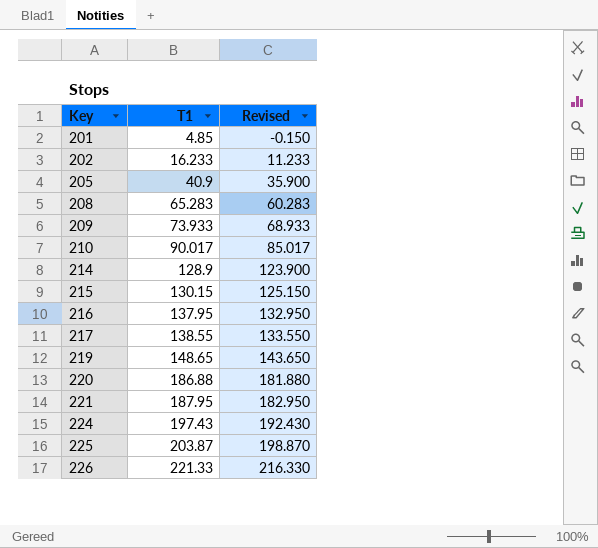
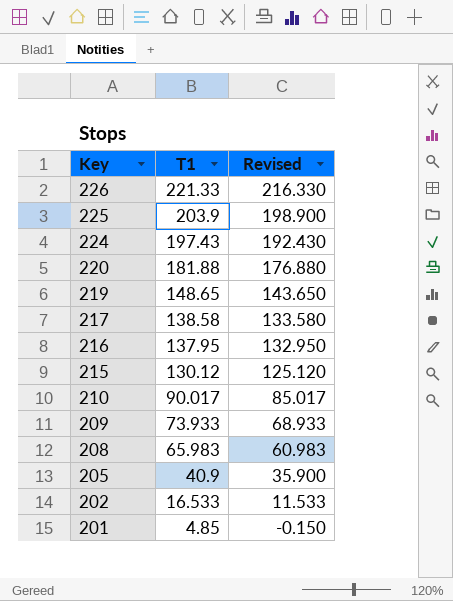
row order: Key ascending -> Key descending
row 214: 128.9 | 123.900 -> none
row 221: 187.95 | 182.950 -> none
225 | T1: 203.87 -> 203.9
225 | Revised: 198.870 -> 198.900
220 | T1: 186.88 -> 181.88
220 | Revised: 181.880 -> 176.880
217 | T1: 138.55 -> 138.58
217 | Revised: 133.550 -> 133.580
215 | T1: 130.15 -> 130.12
215 | Revised: 125.150 -> 125.120
208 | T1: 65.283 -> 65.983
208 | Revised: 60.283 -> 60.983
202 | T1: 16.233 -> 16.533
202 | Revised: 11.233 -> 11.533

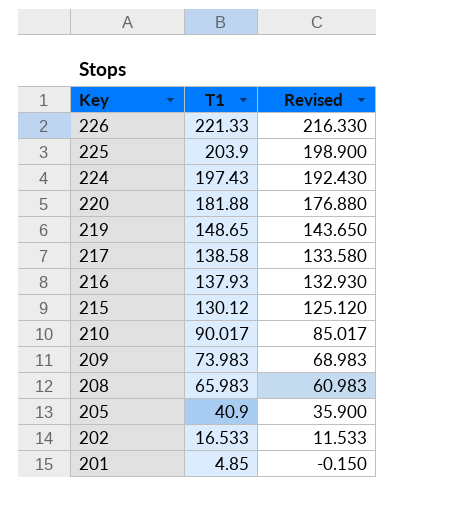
216 | T1: 137.95 -> 137.93
216 | Revised: 132.950 -> 132.930
209 | T1: 73.933 -> 73.983
209 | Revised: 68.933 -> 68.983

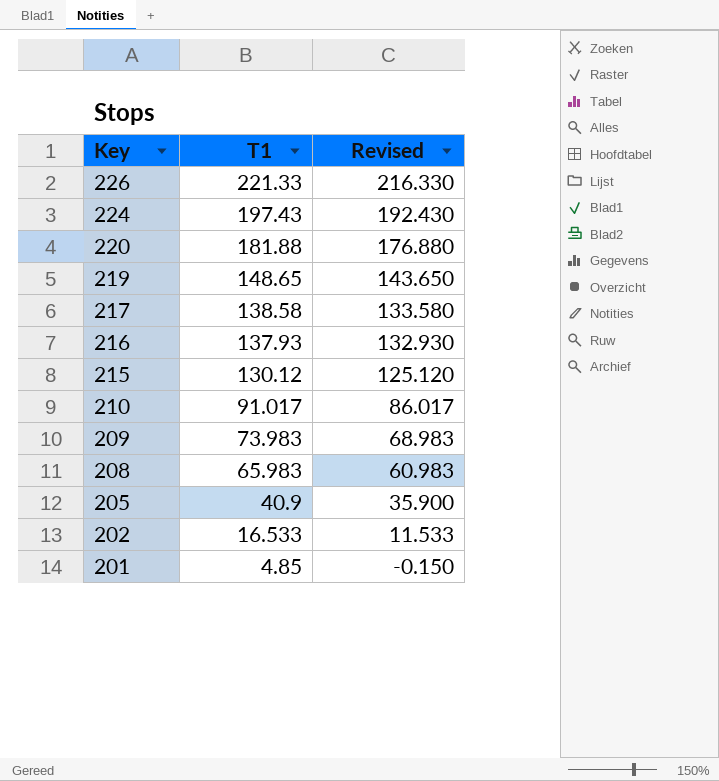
row 225: 203.9 | 198.900 -> none
210 | T1: 90.017 -> 91.017
210 | Revised: 85.017 -> 86.017

